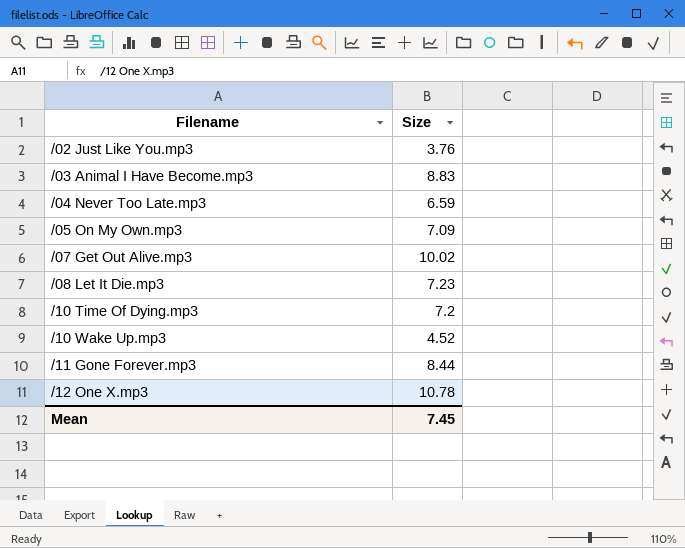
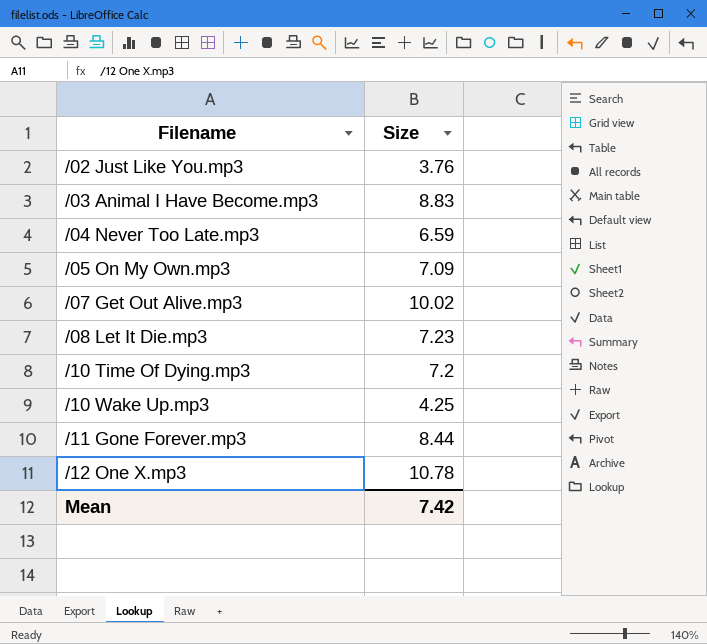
/10 Wake Up.mp3 | Size: 4.52 -> 4.25
Mean | Size: 7.45 -> 7.42

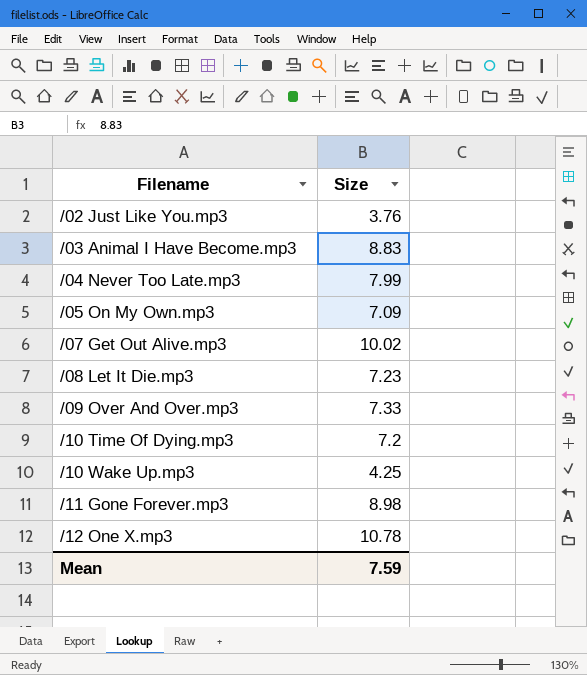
/04 Never Too Late.mp3 | Size: 6.59 -> 7.99
row /09 Over And Over.mp3: none -> 7.33
/11 Gone Forever.mp3 | Size: 8.44 -> 8.98
Mean | Size: 7.42 -> 7.59

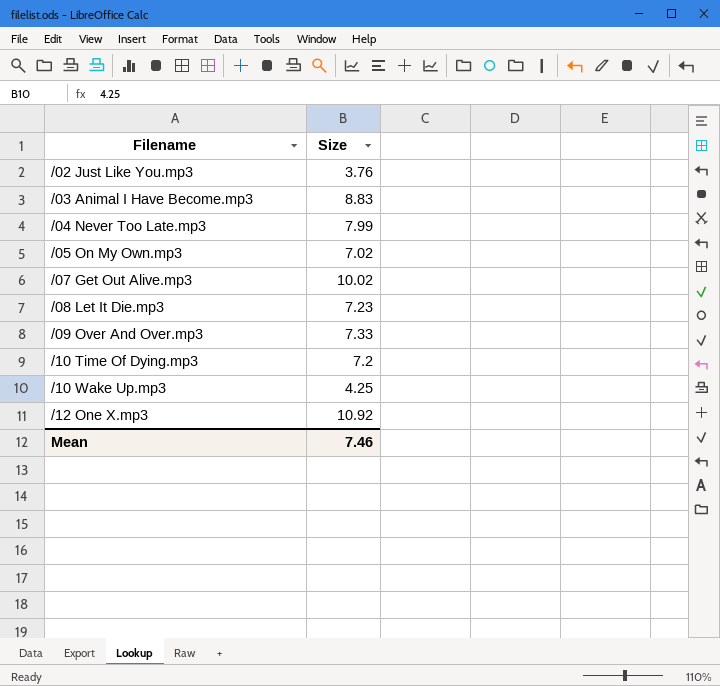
row /11 Gone Forever.mp3: 8.98 -> none
/05 On My Own.mp3 | Size: 7.09 -> 7.02
/12 One X.mp3 | Size: 10.78 -> 10.92
Mean | Size: 7.59 -> 7.46

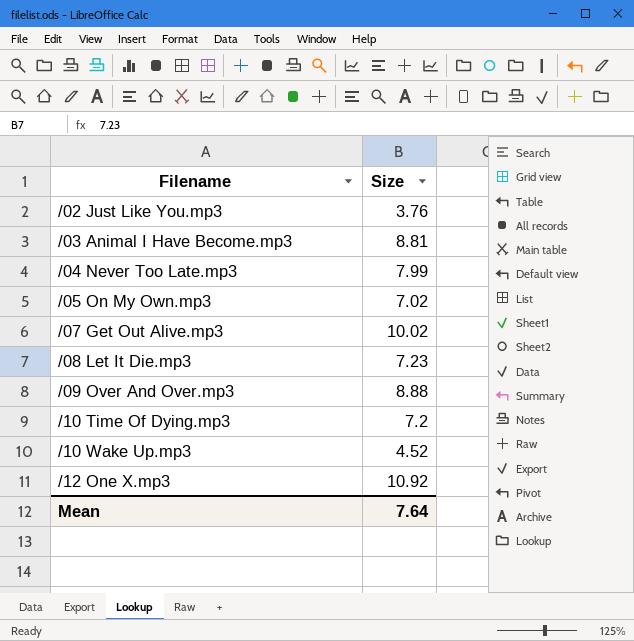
/03 Animal I Have Become.mp3 | Size: 8.83 -> 8.81
/09 Over And Over.mp3 | Size: 7.33 -> 8.88
/10 Wake Up.mp3 | Size: 4.25 -> 4.52
Mean | Size: 7.46 -> 7.64

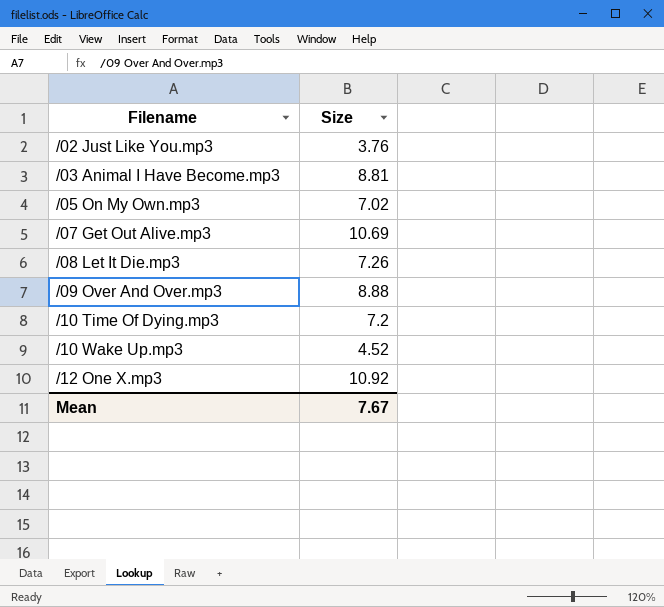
row /04 Never Too Late.mp3: 7.99 -> none
/07 Get Out Alive.mp3 | Size: 10.02 -> 10.69
/08 Let It Die.mp3 | Size: 7.23 -> 7.26
Mean | Size: 7.64 -> 7.67

